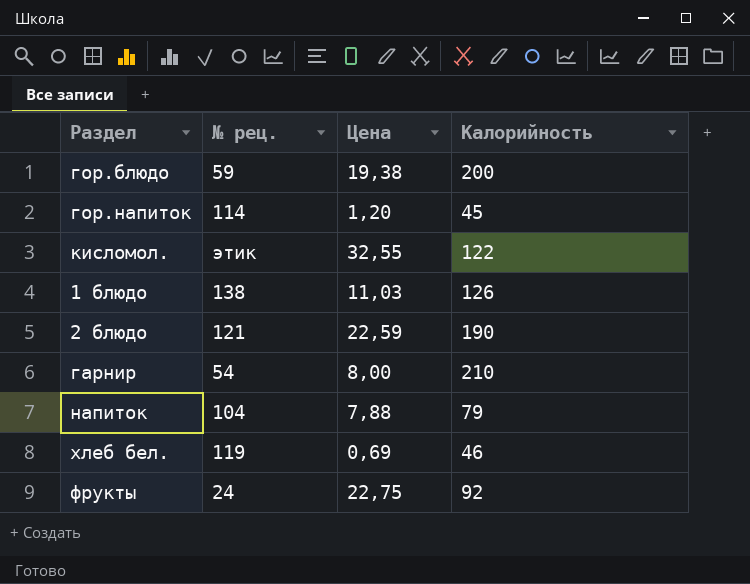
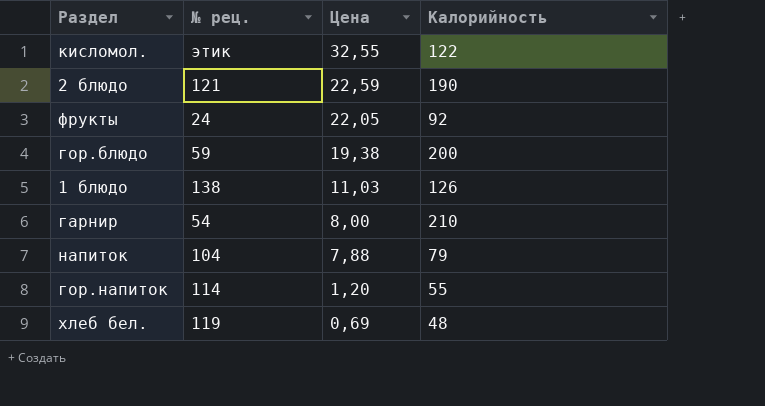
row order: none -> Цена descending
фрукты | Цена: 22,75 -> 22,05
гор.напиток | Калорийность: 45 -> 55
хлеб бел. | Калорийность: 46 -> 48

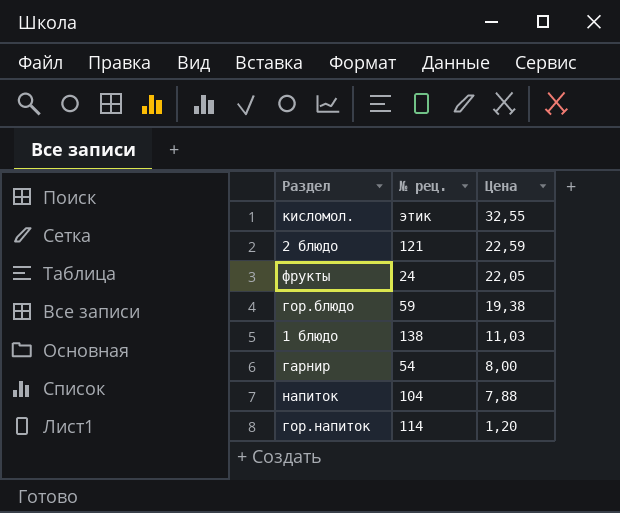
column Калорийность | position: 4 -> none
row хлеб бел.: 119 | 0,69 | 48 -> none

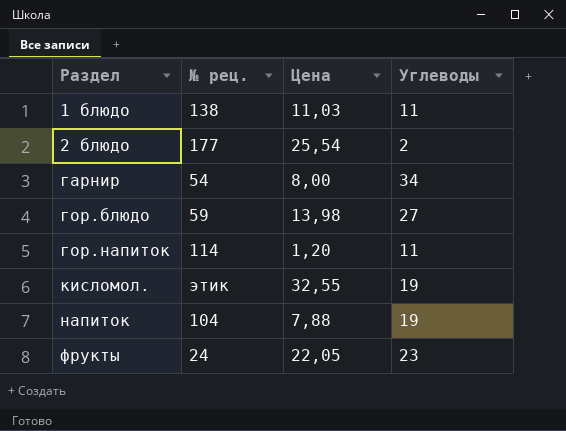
row order: Цена descending -> Раздел ascending
column Углеводы | position: none -> 4
2 блюдо | № рец.: 121 -> 177
2 блюдо | Цена: 22,59 -> 25,54
гор.блюдо | Цена: 19,38 -> 13,98

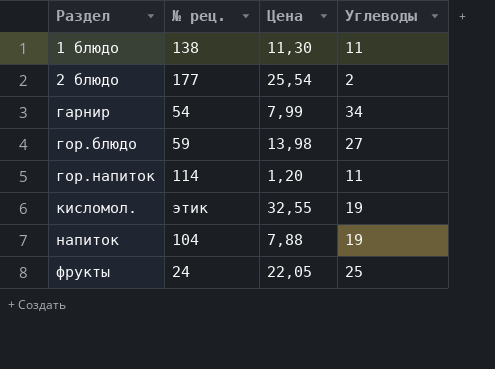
1 блюдо | Цена: 11,03 -> 11,30
гарнир | Цена: 8,00 -> 7,99
фрукты | Углеводы: 23 -> 25

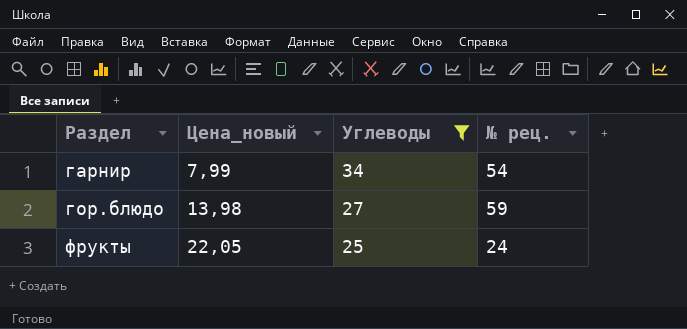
filter: none -> Углеводы >= 25
column name: Цена -> Цена_новый
column № рец. | position: 2 -> 4

